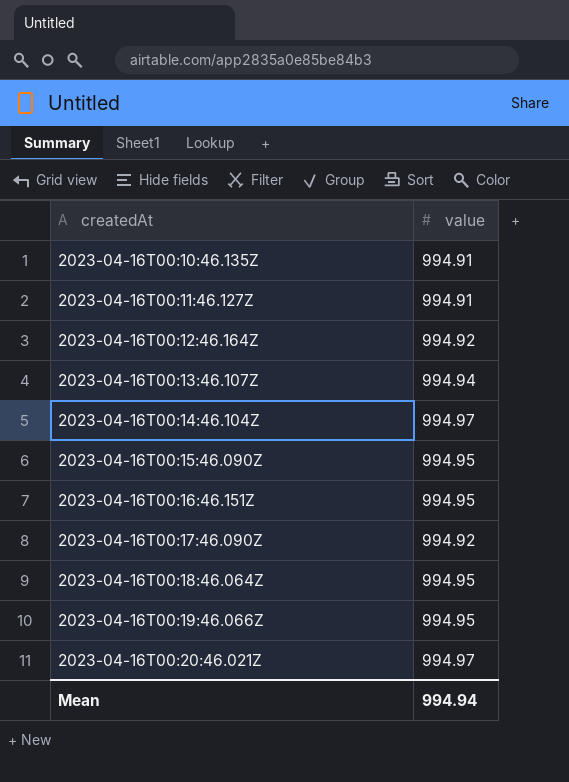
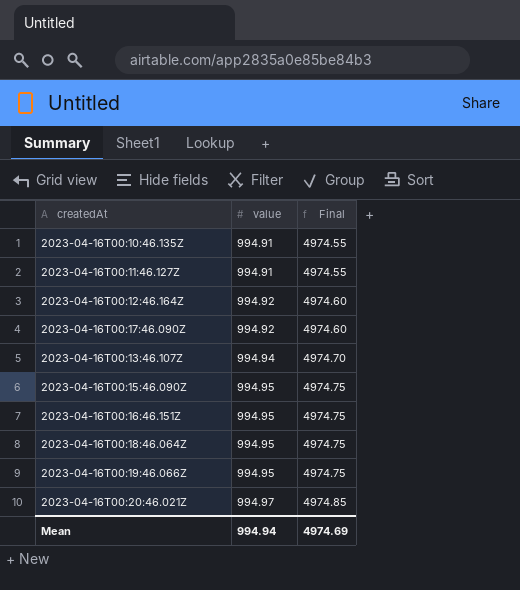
row order: createdAt ascending -> value ascending
column Final | formula: none -> [value] * 5
row 2023-04-16T00:14:46.104Z: 994.97 -> none

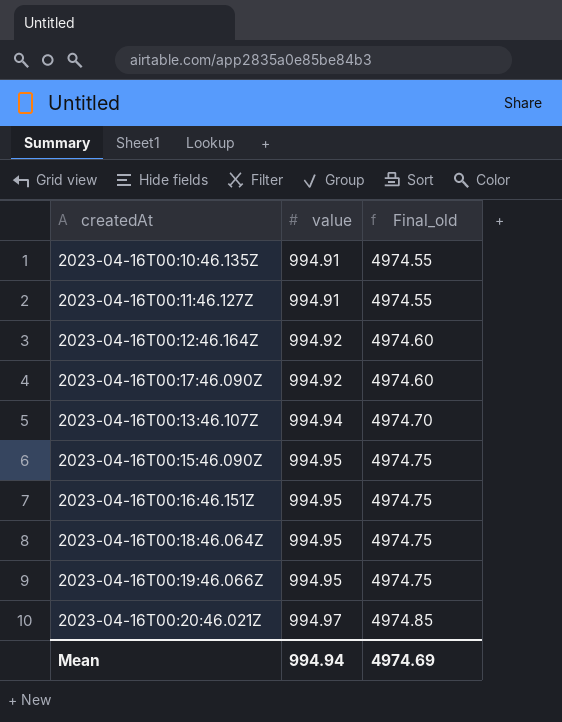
column name: Final -> Final_old

